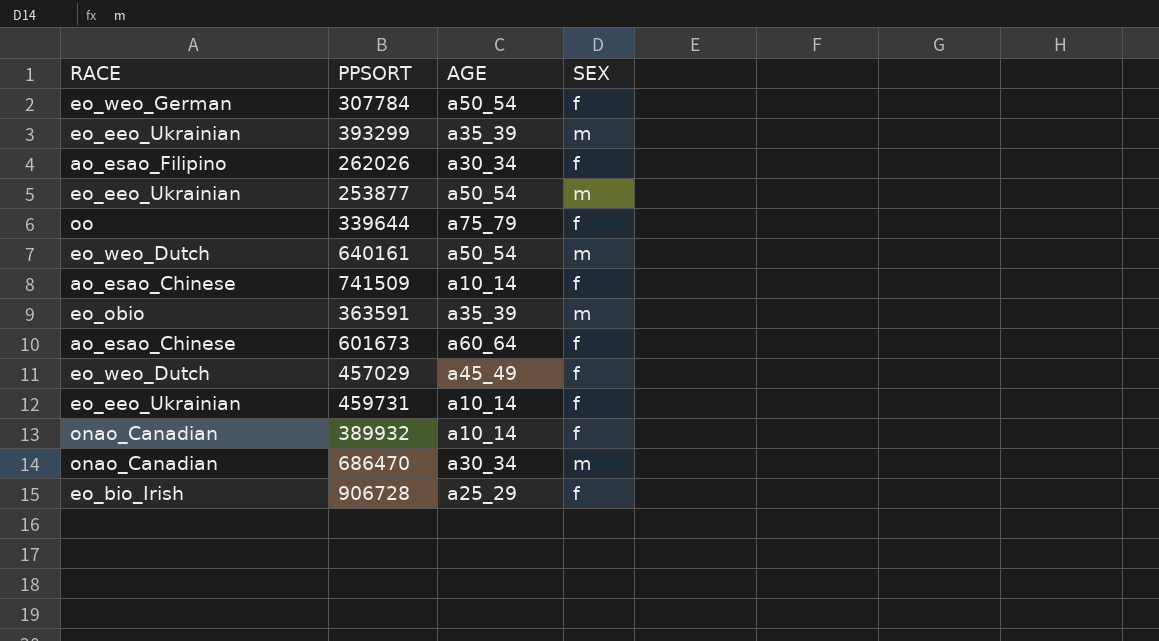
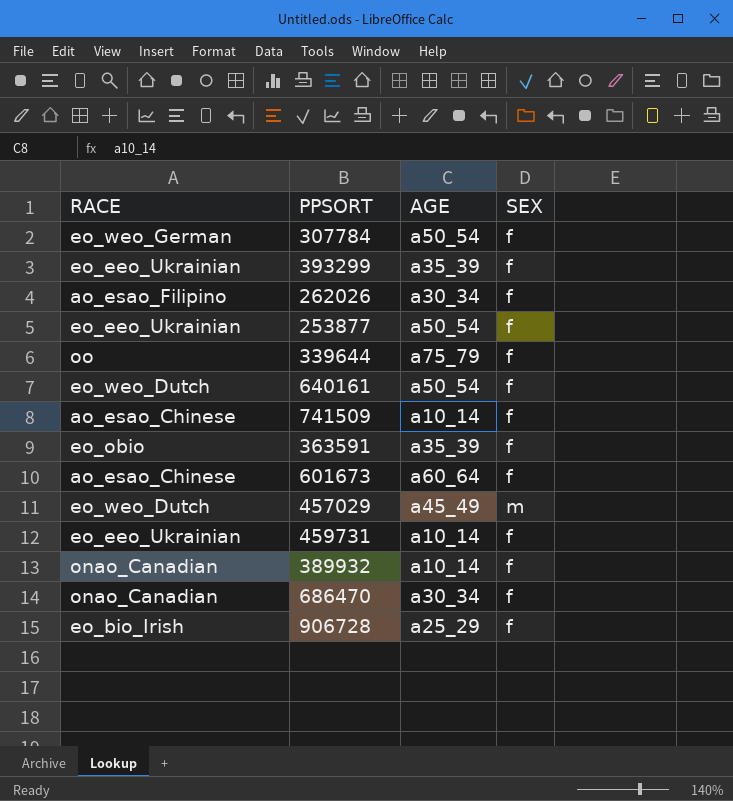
393299 | SEX: m -> f
253877 | SEX: m -> f
640161 | SEX: m -> f
363591 | SEX: m -> f
457029 | SEX: f -> m
686470 | SEX: m -> f

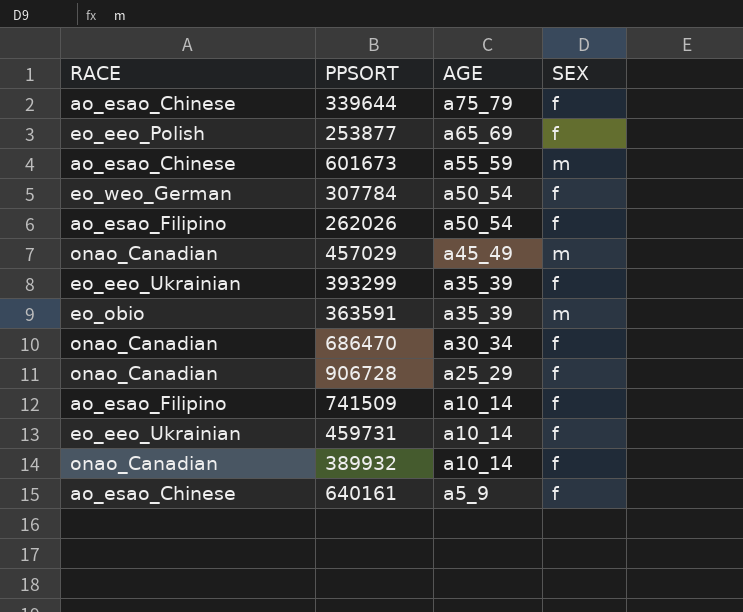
row order: none -> AGE descending
339644 | RACE: oo -> ao_esao_Chinese
253877 | RACE: eo_eeo_Ukrainian -> eo_eeo_Polish
253877 | AGE: a50_54 -> a65_69
601673 | AGE: a60_64 -> a55_59
601673 | SEX: f -> m
262026 | AGE: a30_34 -> a50_54
457029 | RACE: eo_weo_Dutch -> onao_Canadian
363591 | SEX: f -> m
906728 | RACE: eo_bio_Irish -> onao_Canadian
741509 | RACE: ao_esao_Chinese -> ao_esao_Filipino
640161 | RACE: eo_weo_Dutch -> ao_esao_Chinese
640161 | AGE: a50_54 -> a5_9

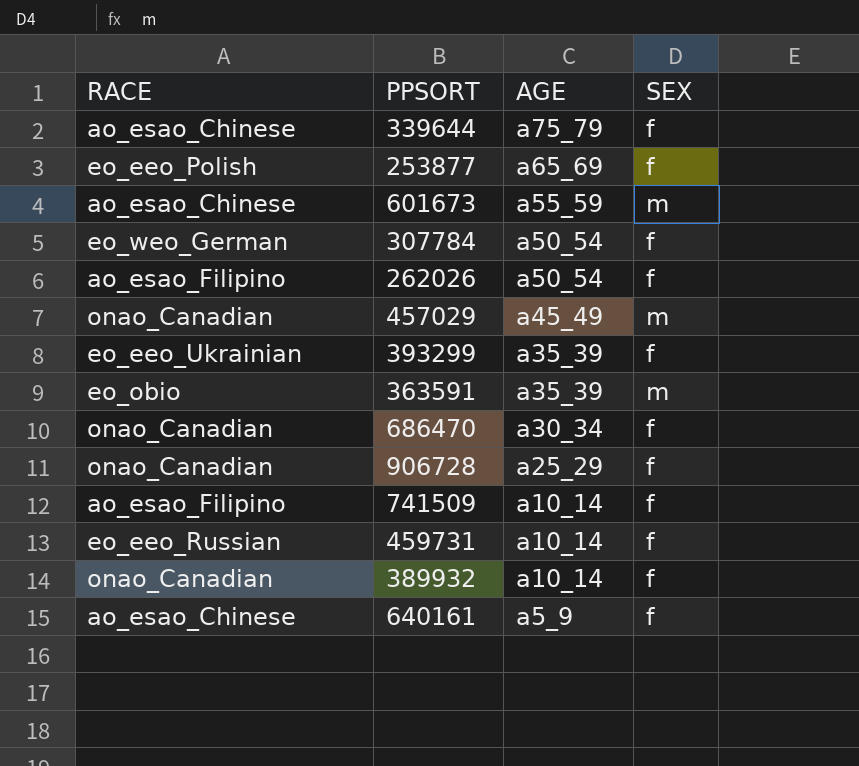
459731 | RACE: eo_eeo_Ukrainian -> eo_eeo_Russian

